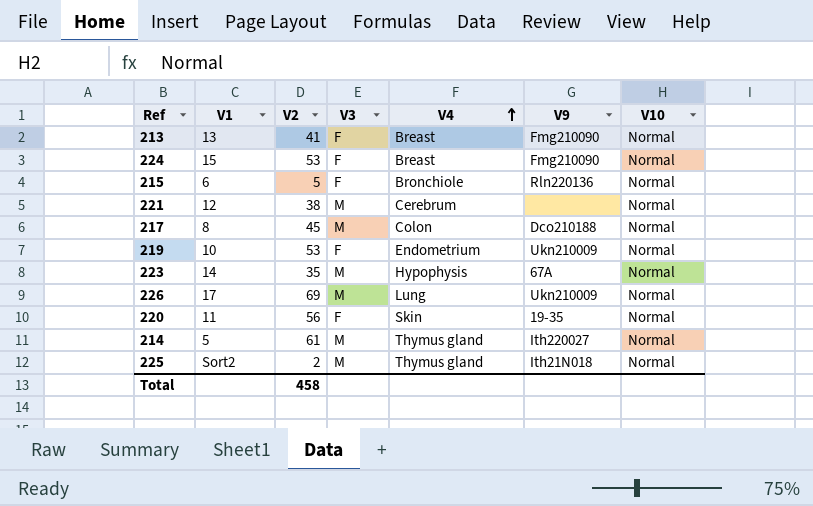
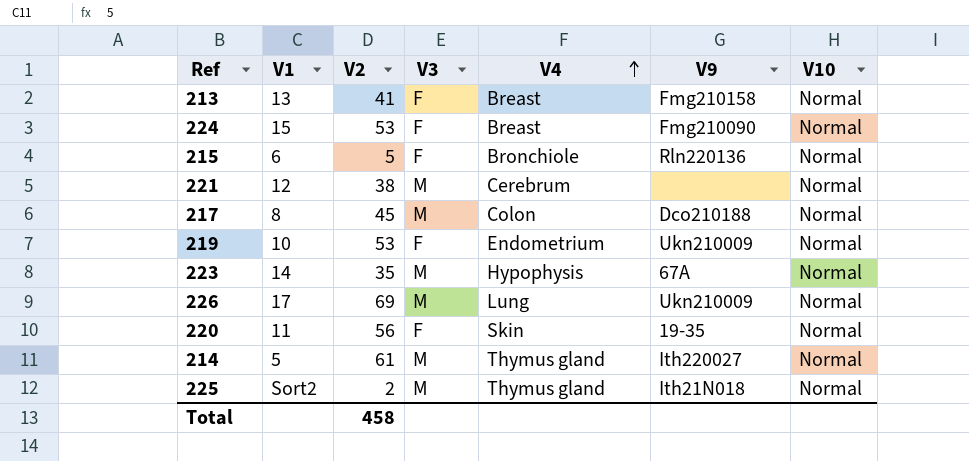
213 | V9: Fmg210090 -> Fmg210158

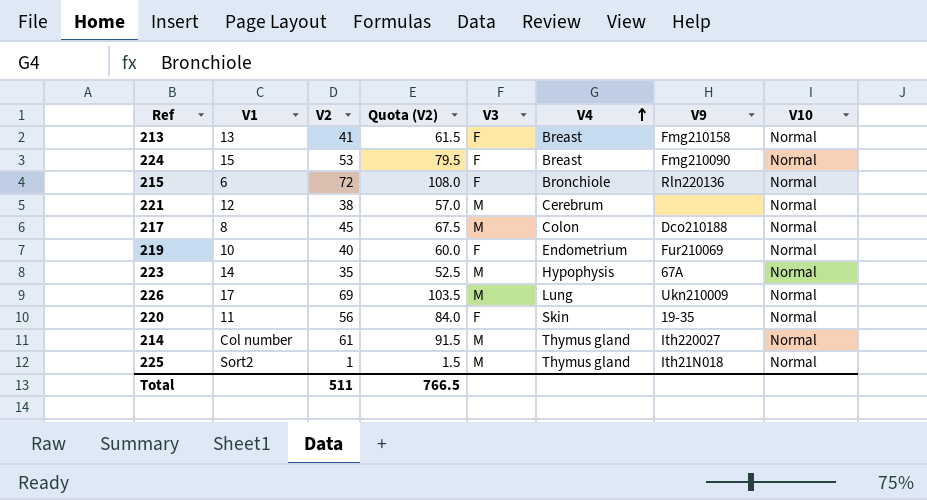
column Quota (V2) | formula: none -> [V2] * 1.5
215 | V2: 5 -> 72
219 | V2: 53 -> 40
219 | V9: Ukn210009 -> Fur210069
214 | V1: 5 -> Col number
225 | V2: 2 -> 1
Total | V2: 458 -> 511

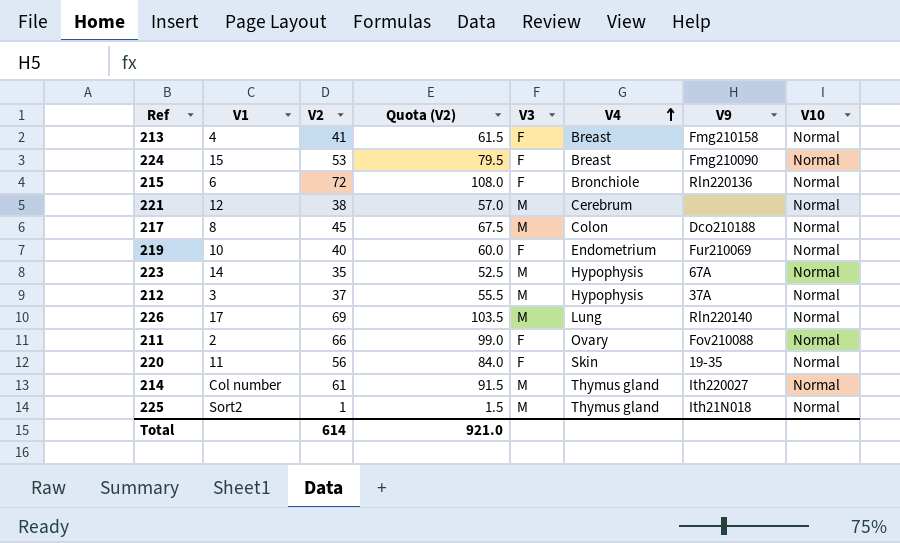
213 | V1: 13 -> 4
row 212: none -> 3 | 37 | 55.5 | M | Hypophysis | 37A | Normal
226 | V9: Ukn210009 -> Rln220140
row 211: none -> 2 | 66 | 99.0 | F | Ovary | Fov210088 | Normal
Total | V2: 511 -> 614
Total | Quota (V2): 766.5 -> 921.0

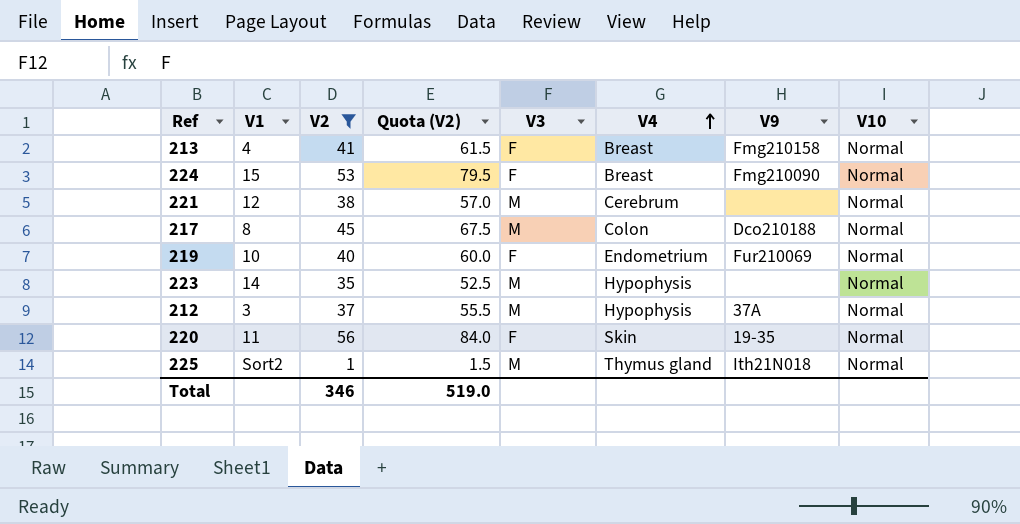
filter: none -> V2 <= 56
223 | V9: 67A -> none
Total | V2: 614 -> 346
Total | Quota (V2): 921.0 -> 519.0

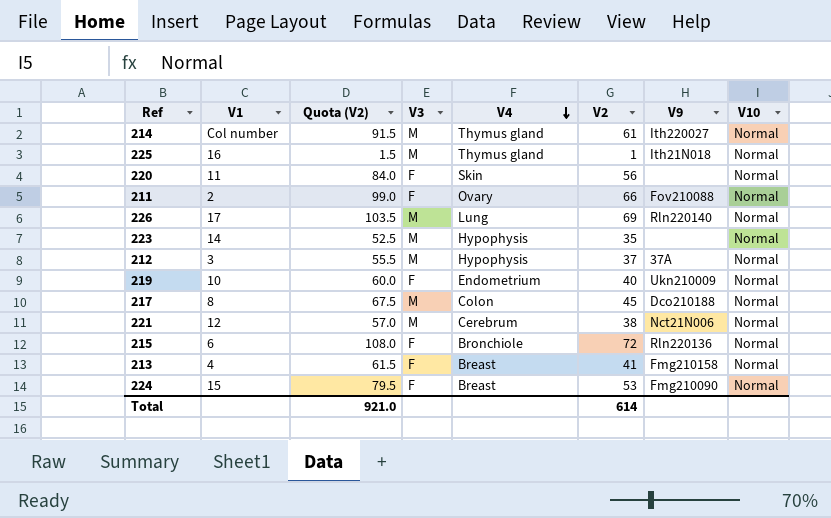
filter: V2 <= 56 -> none
row order: V4 ascending -> V4 descending
column V2 | position: 3 -> 6
225 | V1: Sort2 -> 16
220 | V9: 19-35 -> none
219 | V9: Fur210069 -> Ukn210009
221 | V9: none -> Nct21N006
Total | Quota (V2): 519.0 -> 921.0
Total | V2: 346 -> 614

